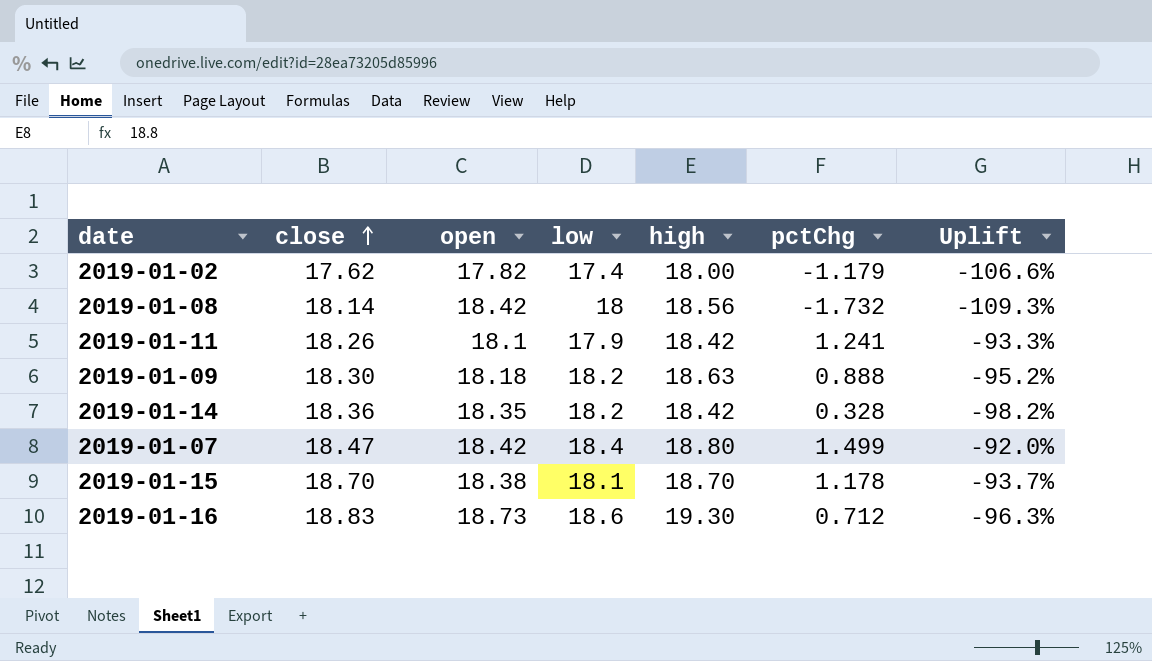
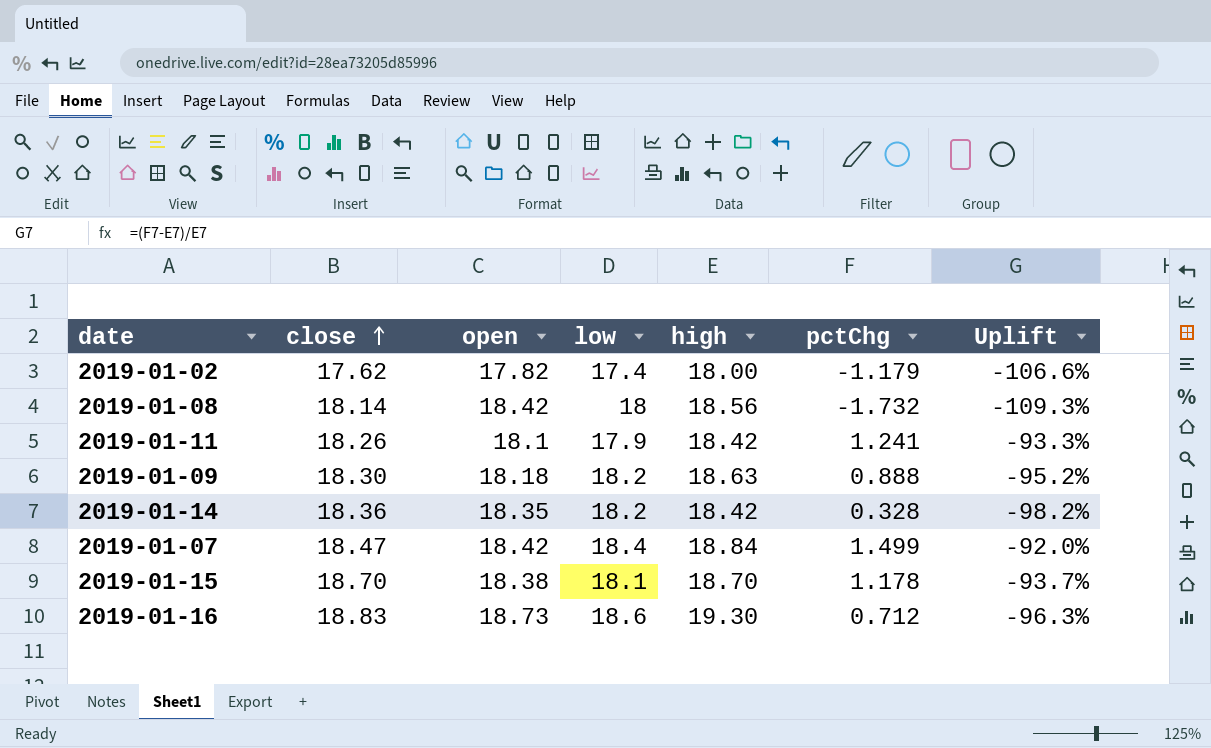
2019-01-07 | high: 18.80 -> 18.84

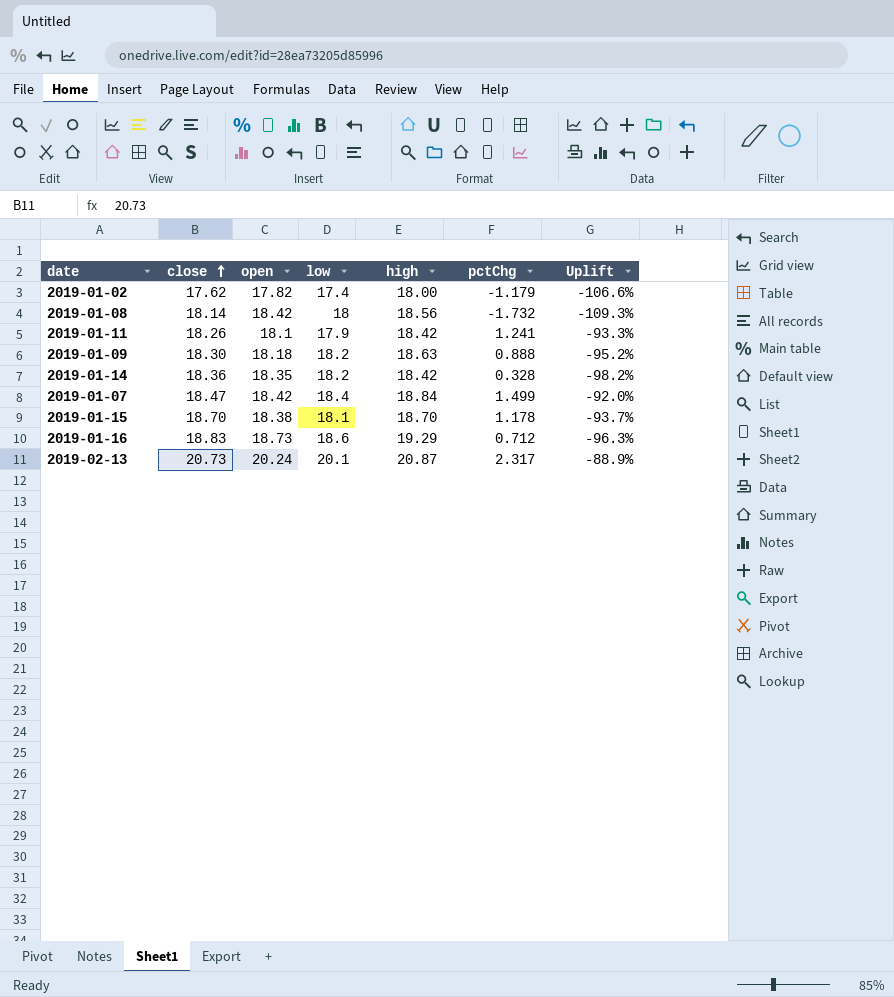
2019-01-16 | high: 19.30 -> 19.29
row 2019-02-13: none -> 20.73 | 20.24 | 20.1 | 20.87 | 2.317 | -88.9%

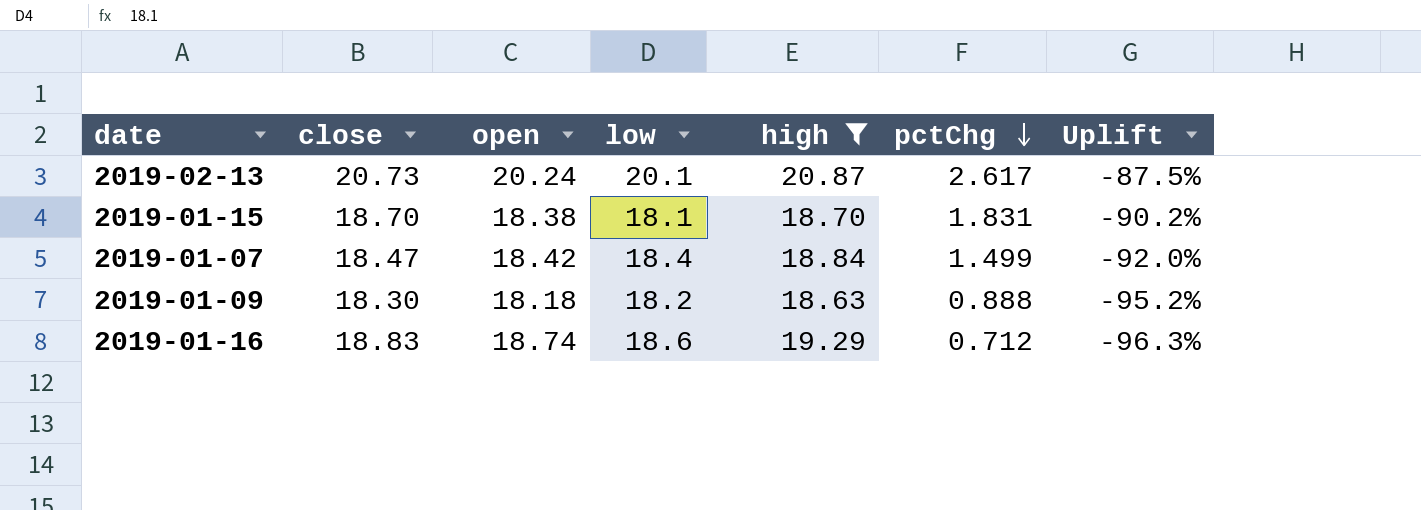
filter: none -> high >= 18.63
row order: close ascending -> pctChg descending
2019-02-13 | pctChg: 2.317 -> 2.617
2019-02-13 | Uplift: -88.9% -> -87.5%
2019-01-15 | pctChg: 1.178 -> 1.831
2019-01-15 | Uplift: -93.7% -> -90.2%
2019-01-16 | open: 18.73 -> 18.74

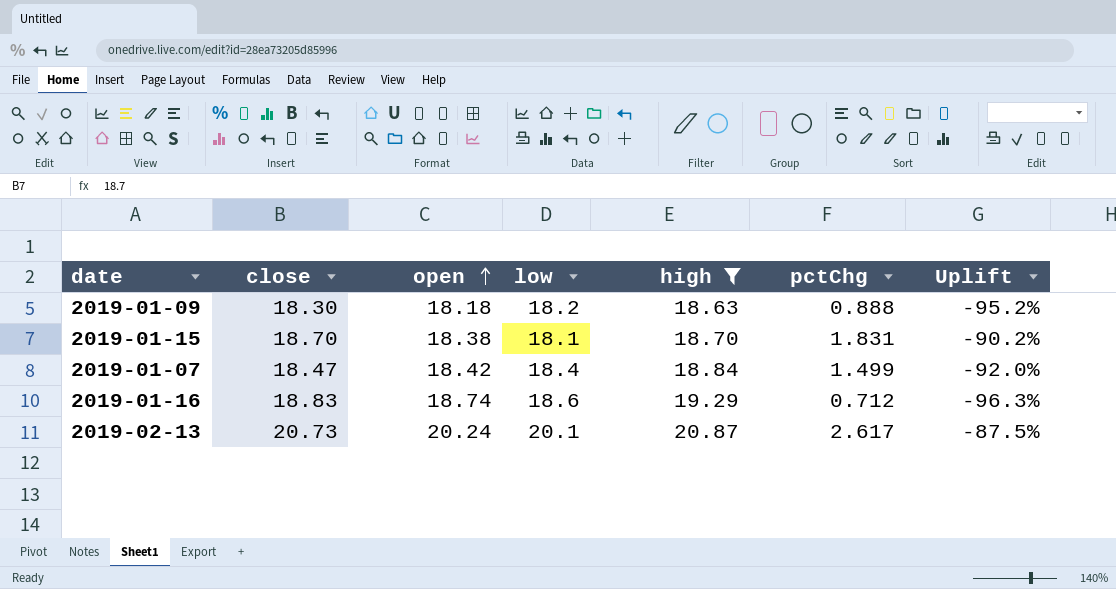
row order: pctChg descending -> open ascending

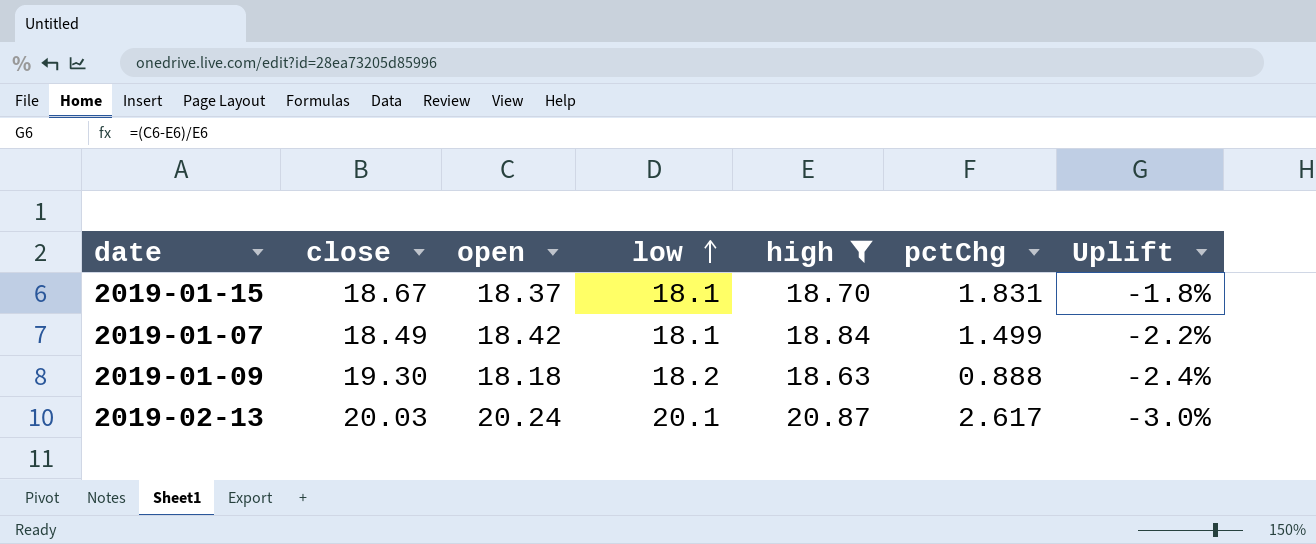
row order: open ascending -> low ascending
column Uplift | formula: ([pctChg] - [high]) / [high] -> ([open] - [high]) / [high]
row 2019-01-16: 18.83 | 18.74 | 18.6 | 19.29 | 0.712 | -96.3% -> none
2019-01-15 | close: 18.70 -> 18.67
2019-01-15 | open: 18.38 -> 18.37
2019-01-07 | close: 18.47 -> 18.49
2019-01-07 | low: 18.4 -> 18.1
2019-01-09 | close: 18.30 -> 19.30
2019-02-13 | close: 20.73 -> 20.03

